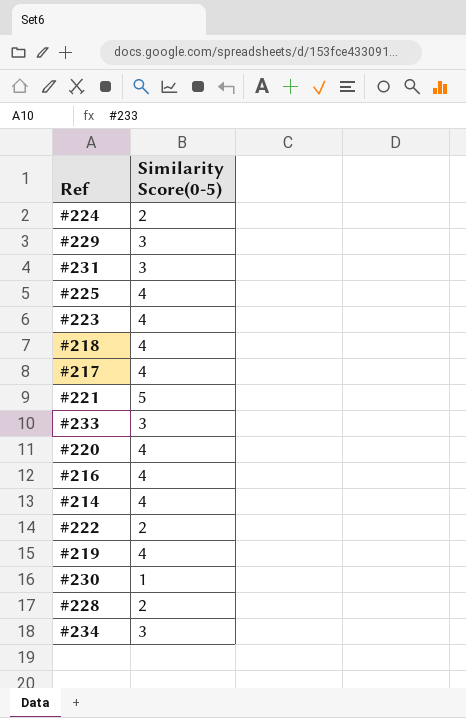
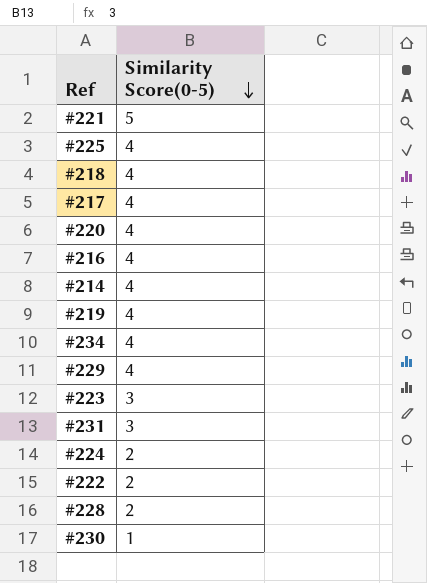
row order: none -> Similarity Score(0-5) descending
row #233: 3 -> none
#234 | Similarity Score(0-5): 3 -> 4
#229 | Similarity Score(0-5): 3 -> 4
#223 | Similarity Score(0-5): 4 -> 3

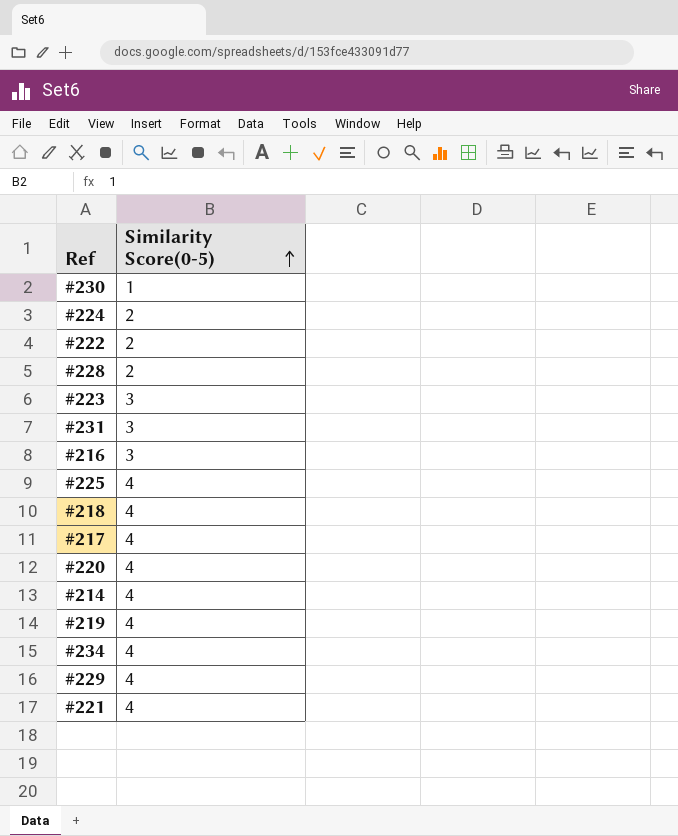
row order: Similarity Score(0-5) descending -> Similarity Score(0-5) ascending
#216 | Similarity Score(0-5): 4 -> 3
#221 | Similarity Score(0-5): 5 -> 4

